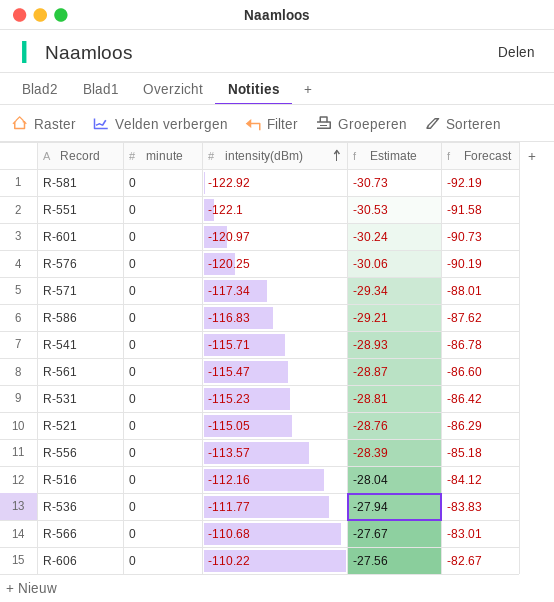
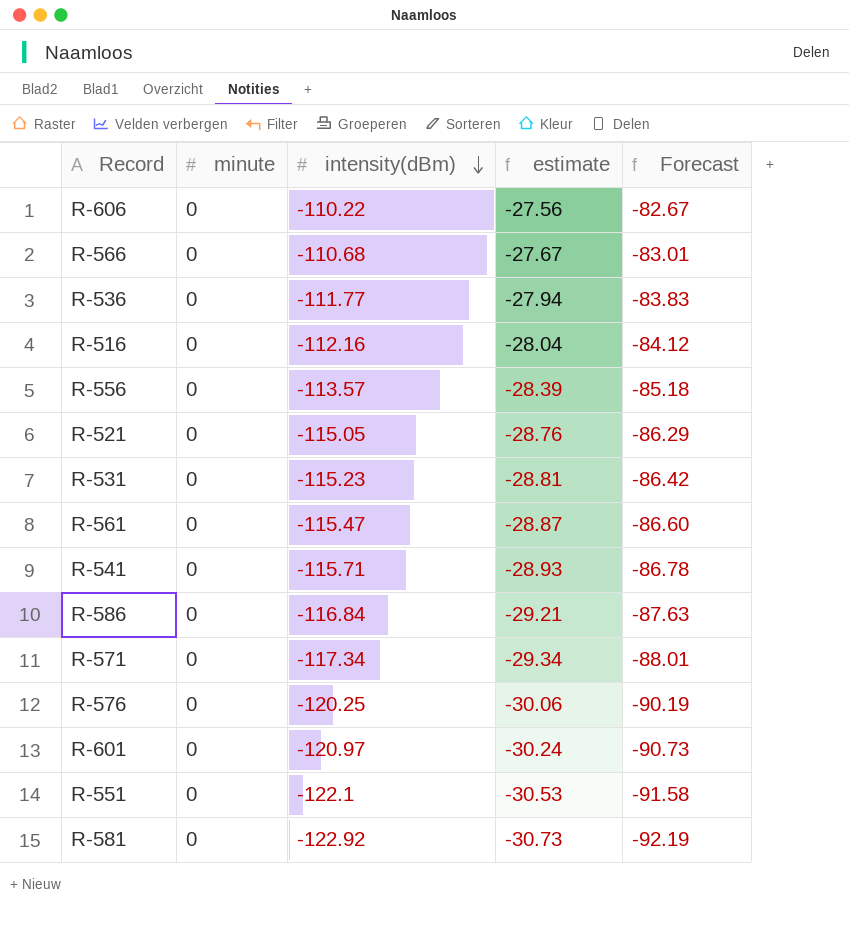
row order: intensity(dBm) ascending -> intensity(dBm) descending
column name: Estimate -> estimate
R-586 | intensity(dBm): -116.83 -> -116.84
R-586 | Forecast: -87.62 -> -87.63

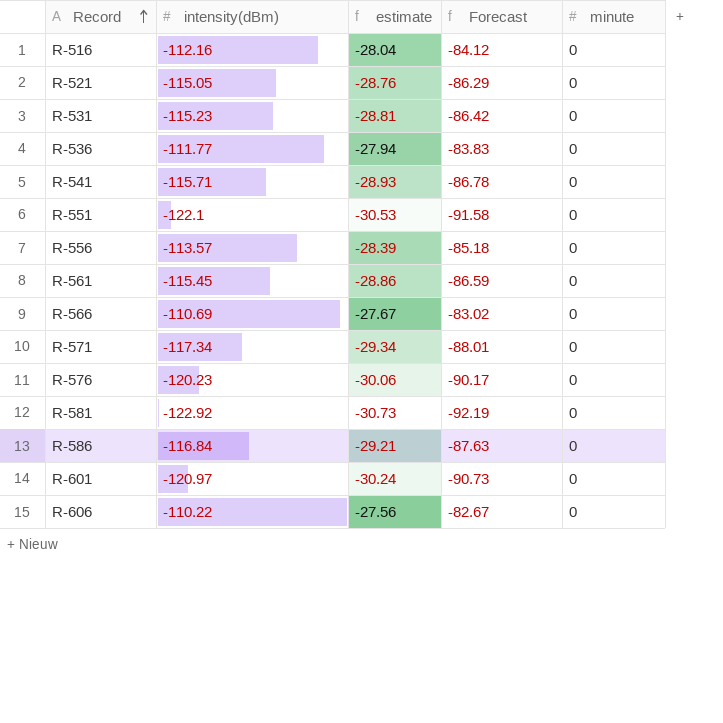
row order: intensity(dBm) descending -> Record ascending
column minute | position: 2 -> 5
R-561 | intensity(dBm): -115.47 -> -115.45
R-561 | estimate: -28.87 -> -28.86
R-561 | Forecast: -86.60 -> -86.59
R-566 | intensity(dBm): -110.68 -> -110.69
R-566 | Forecast: -83.01 -> -83.02
R-576 | intensity(dBm): -120.25 -> -120.23
R-576 | Forecast: -90.19 -> -90.17

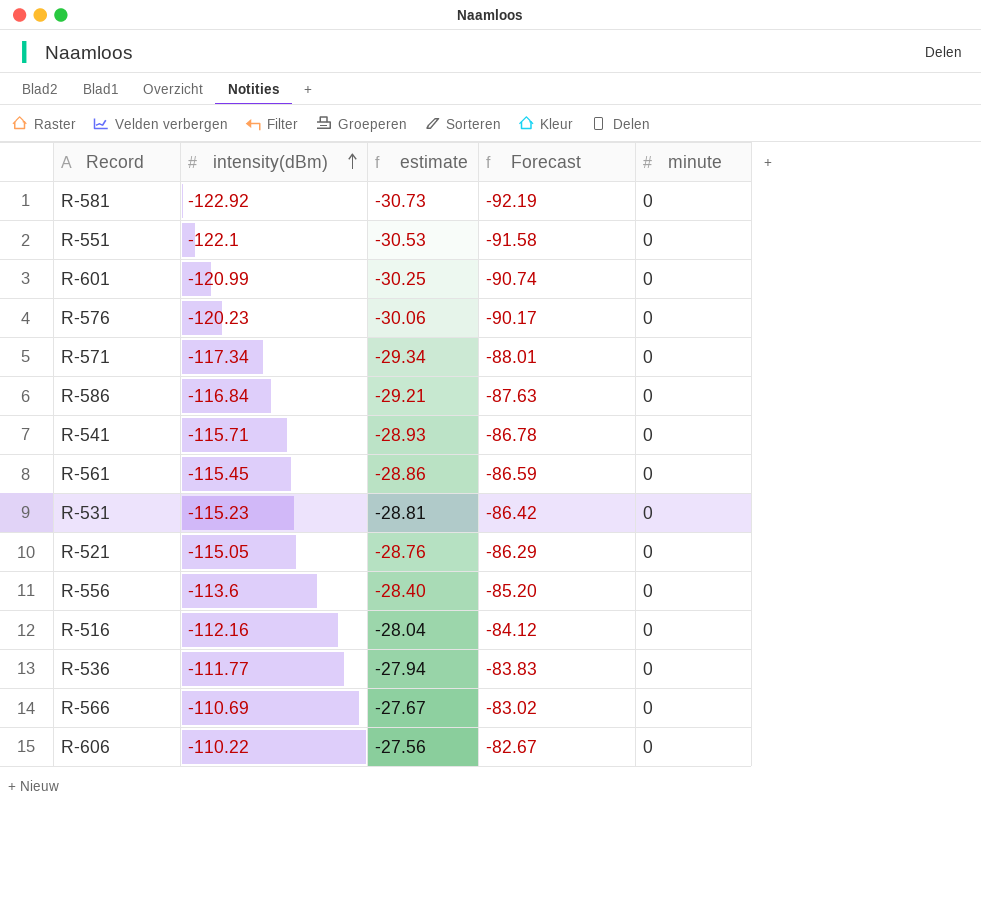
row order: Record ascending -> intensity(dBm) ascending
R-601 | intensity(dBm): -120.97 -> -120.99
R-601 | estimate: -30.24 -> -30.25
R-601 | Forecast: -90.73 -> -90.74
R-556 | intensity(dBm): -113.57 -> -113.6
R-556 | estimate: -28.39 -> -28.40
R-556 | Forecast: -85.18 -> -85.20

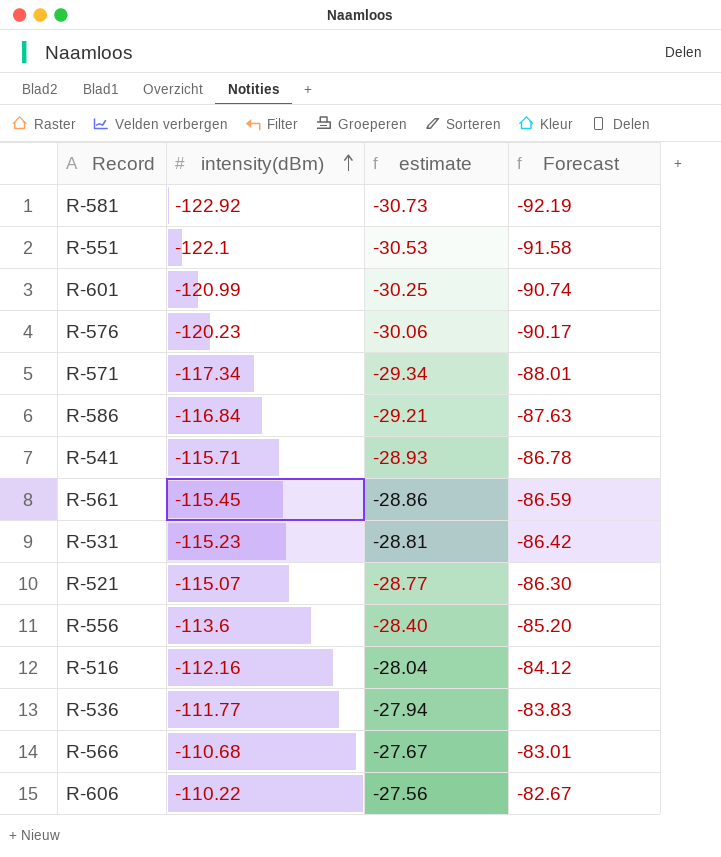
column minute | position: 5 -> none
R-521 | intensity(dBm): -115.05 -> -115.07
R-521 | estimate: -28.76 -> -28.77
R-521 | Forecast: -86.29 -> -86.30
R-566 | intensity(dBm): -110.69 -> -110.68
R-566 | Forecast: -83.02 -> -83.01

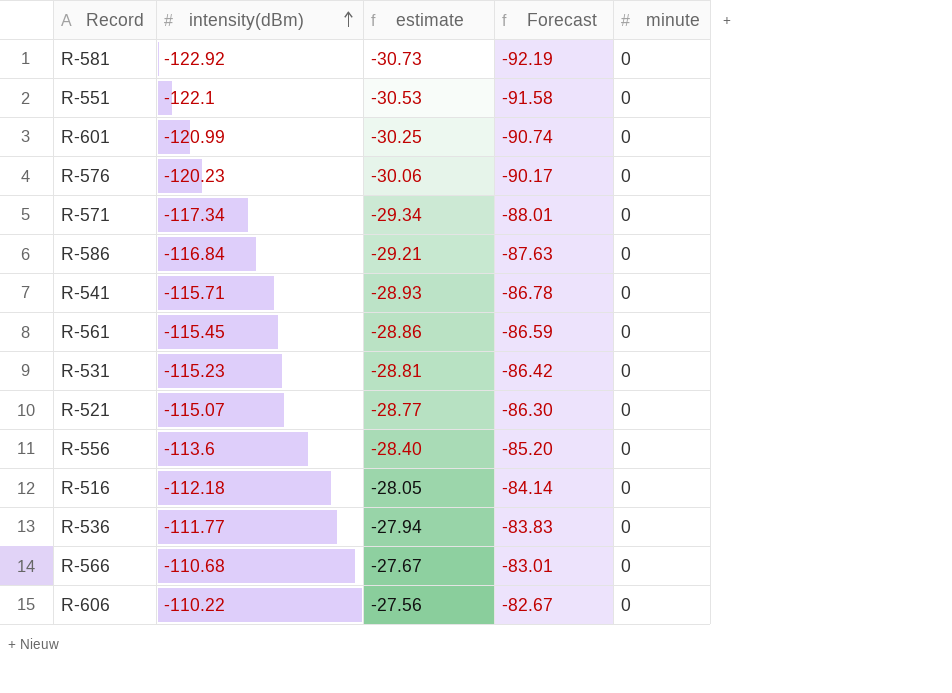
column minute | position: none -> 5
R-516 | intensity(dBm): -112.16 -> -112.18
R-516 | estimate: -28.04 -> -28.05
R-516 | Forecast: -84.12 -> -84.14

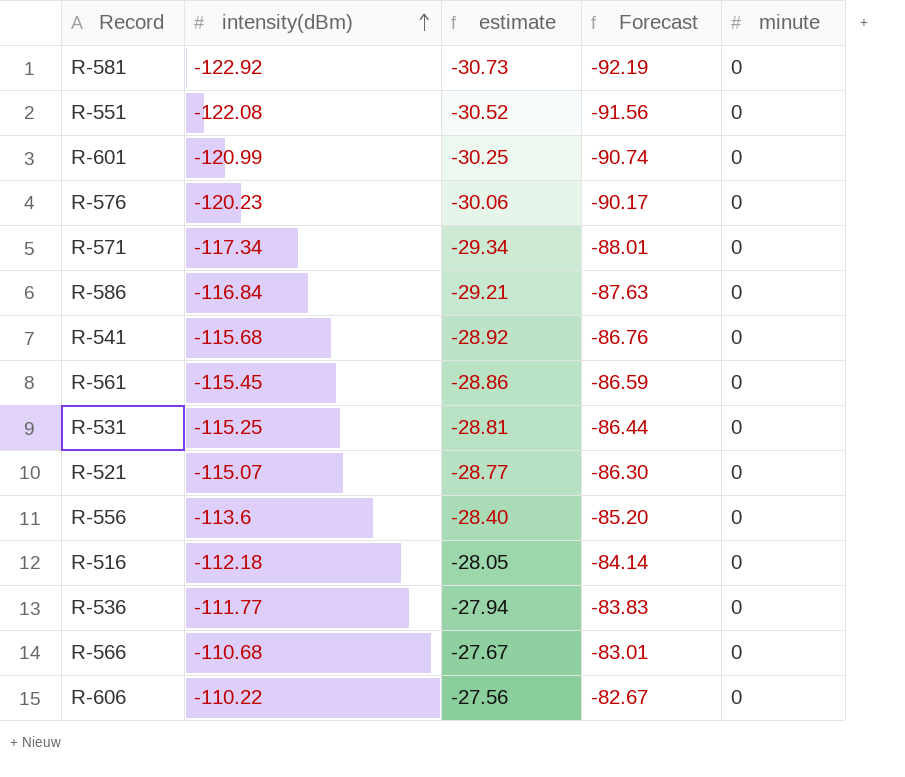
R-551 | intensity(dBm): -122.1 -> -122.08
R-551 | estimate: -30.53 -> -30.52
R-551 | Forecast: -91.58 -> -91.56
R-541 | intensity(dBm): -115.71 -> -115.68
R-541 | estimate: -28.93 -> -28.92
R-541 | Forecast: -86.78 -> -86.76
R-531 | intensity(dBm): -115.23 -> -115.25
R-531 | Forecast: -86.42 -> -86.44

